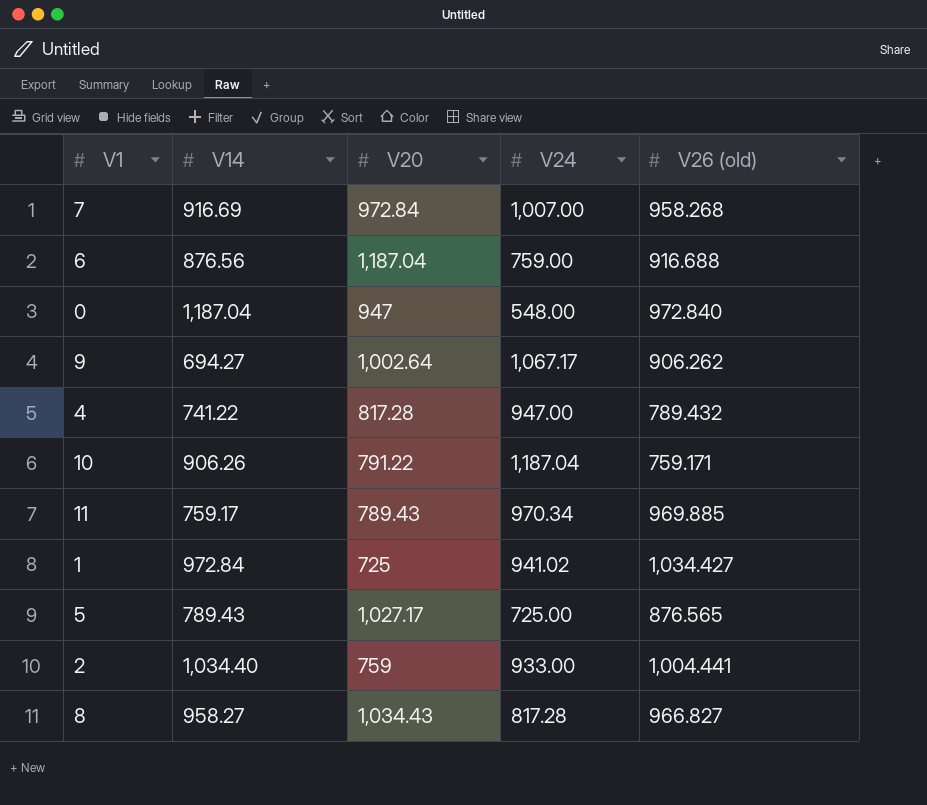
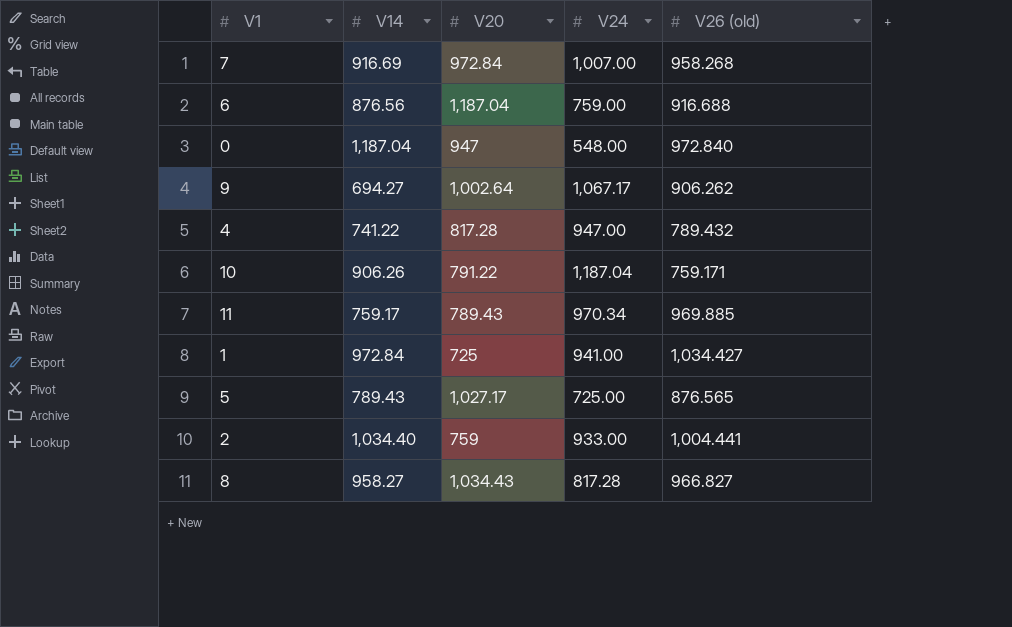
1 | V24: 941.02 -> 941.00

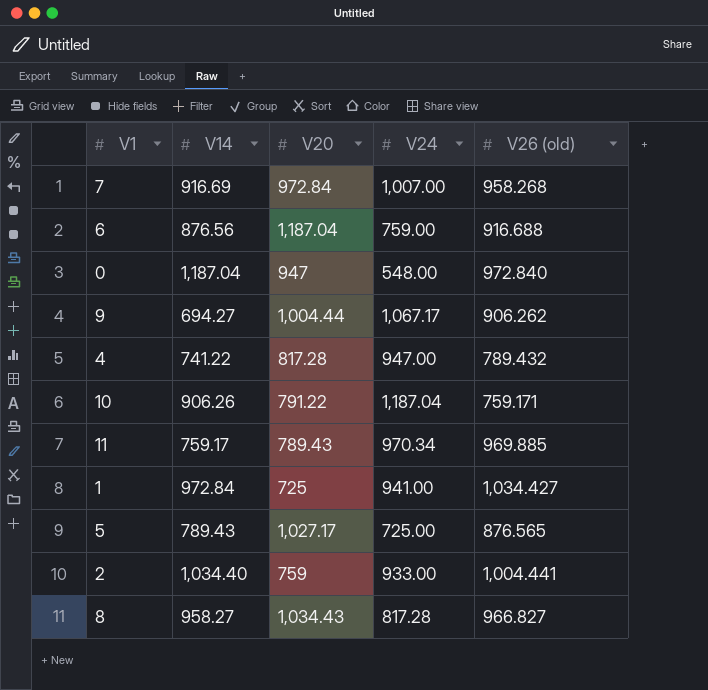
9 | V20: 1,002.64 -> 1,004.44

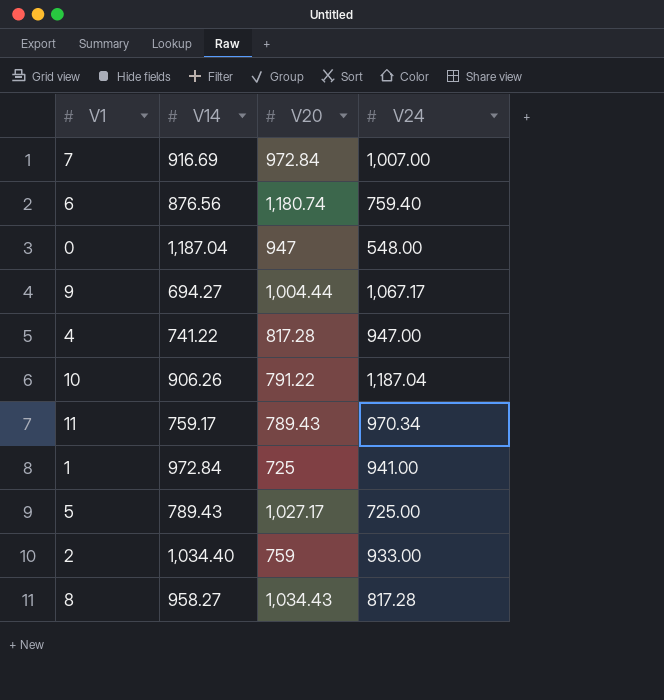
column V26 (old) | position: 5 -> none
6 | V20: 1,187.04 -> 1,180.74
6 | V24: 759.00 -> 759.40

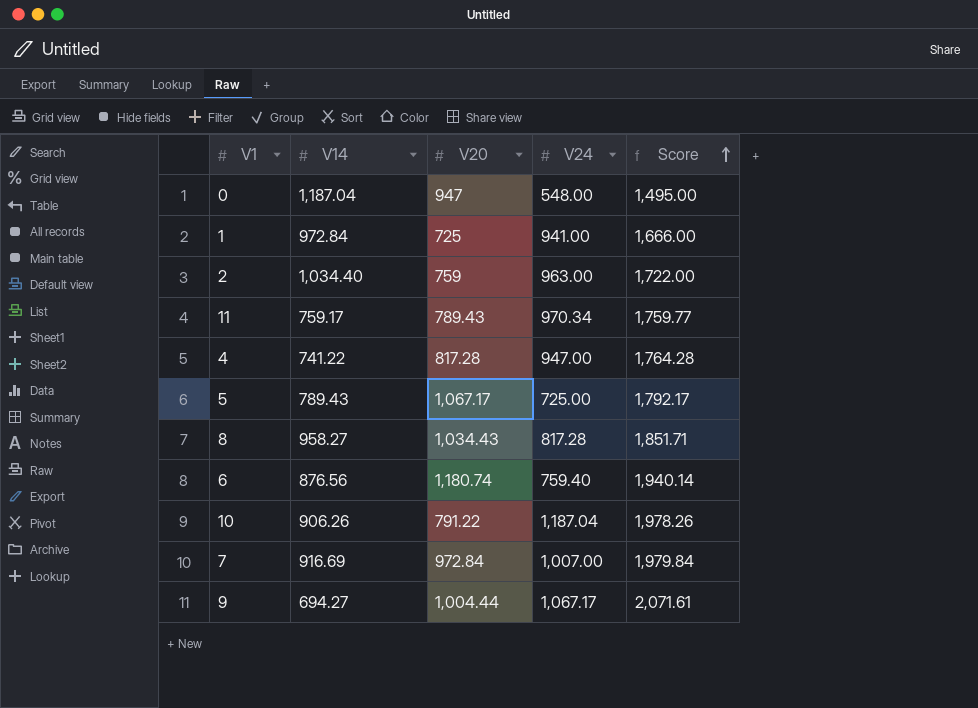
row order: none -> Score ascending
column Score | formula: none -> [V20] + [V24]
2 | V24: 933.00 -> 963.00
5 | V20: 1,027.17 -> 1,067.17

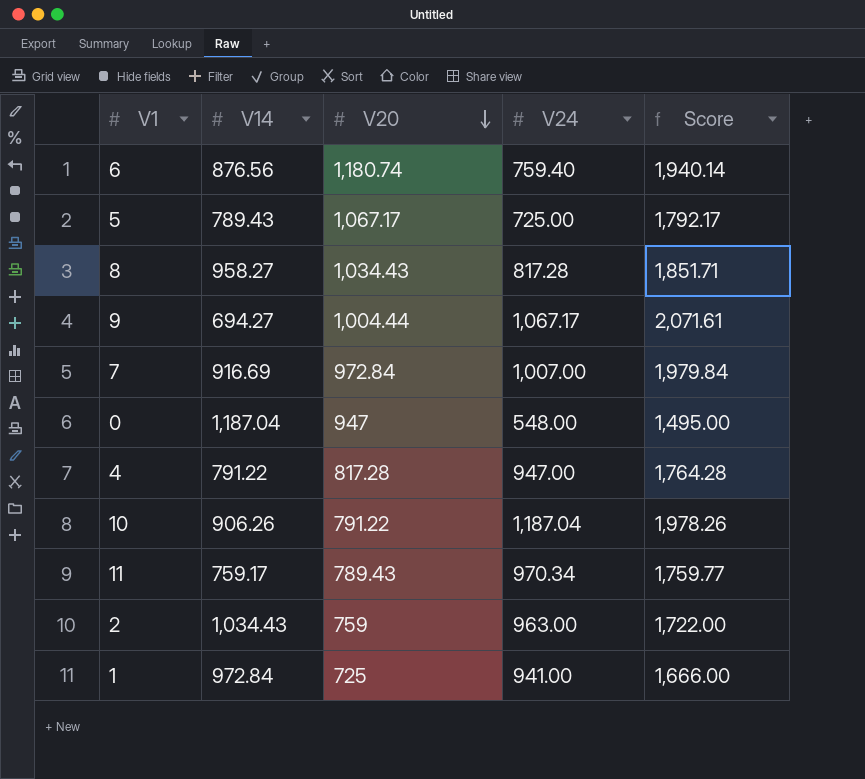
row order: Score ascending -> V20 descending
4 | V14: 741.22 -> 791.22
2 | V14: 1,034.40 -> 1,034.43

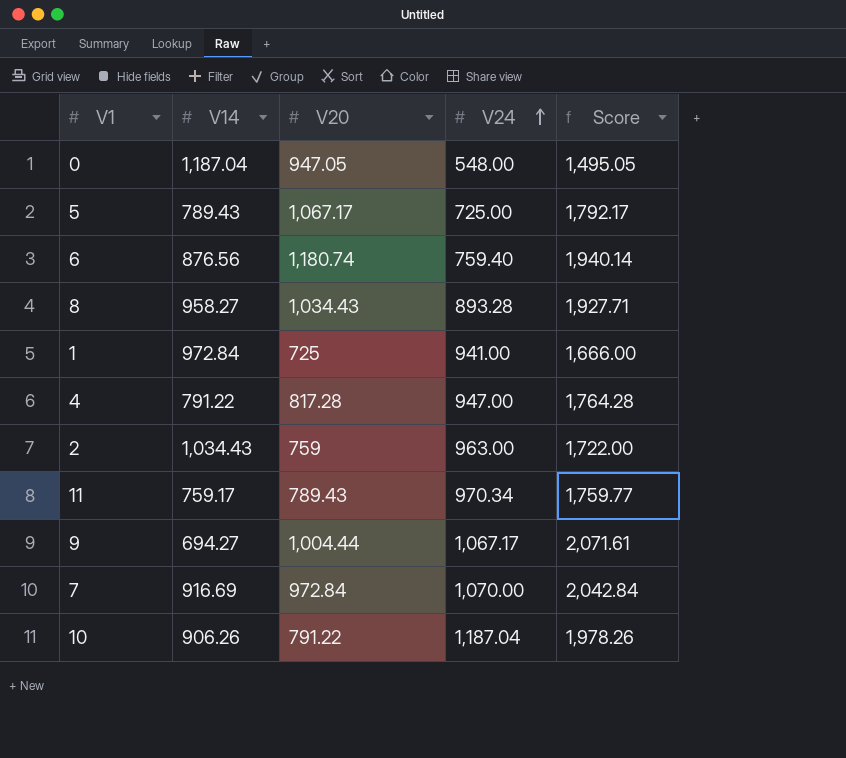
row order: V20 descending -> V24 ascending
0 | V20: 947 -> 947.05
0 | Score: 1,495.00 -> 1,495.05
8 | V24: 817.28 -> 893.28
8 | Score: 1,851.71 -> 1,927.71
7 | V24: 1,007.00 -> 1,070.00
7 | Score: 1,979.84 -> 2,042.84

